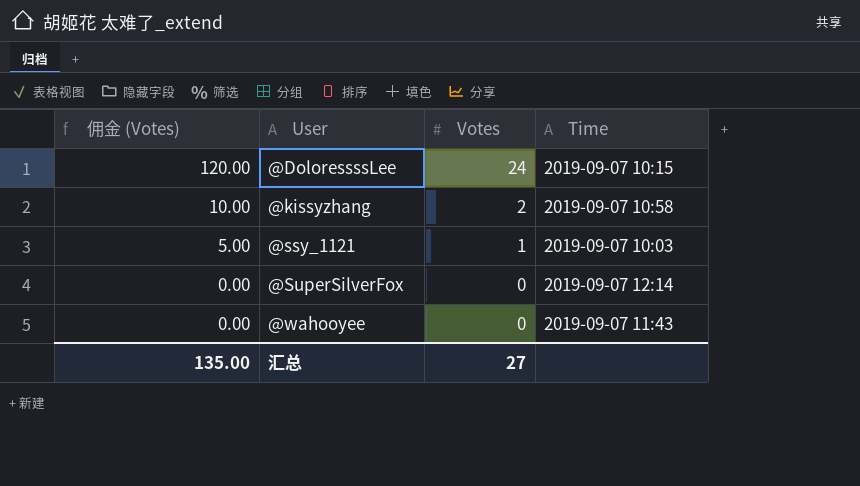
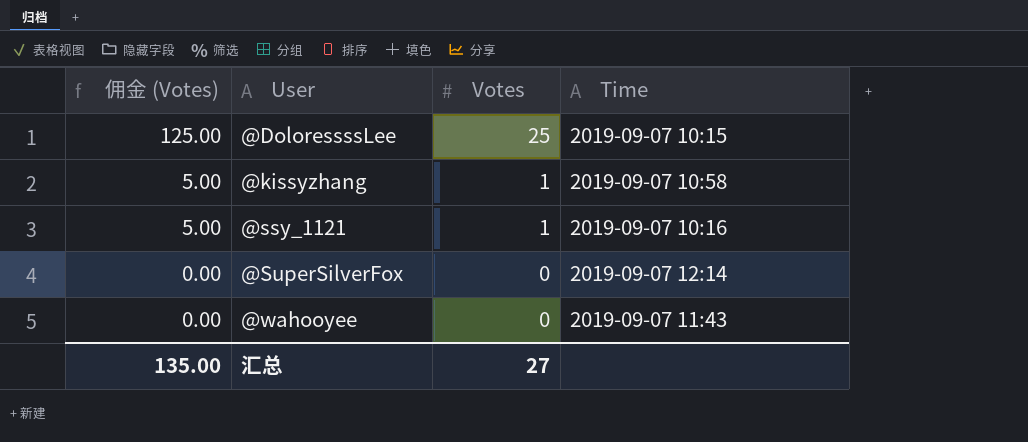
@DoloressssLee | 佣金 (Votes): 120.00 -> 125.00
@DoloressssLee | Votes: 24 -> 25
@kissyzhang | 佣金 (Votes): 10.00 -> 5.00
@kissyzhang | Votes: 2 -> 1
@ssy_1121 | Time: 2019-09-07 10:03 -> 2019-09-07 10:16

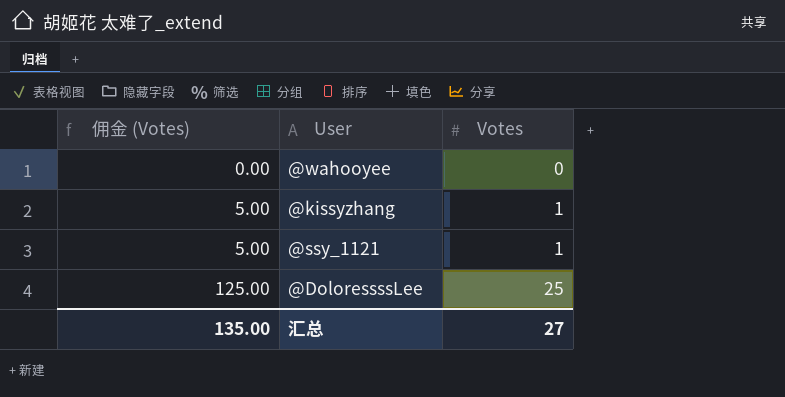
row order: 佣金 (Votes) descending -> 佣金 (Votes) ascending
column Time | position: 4 -> none
row @SuperSilverFox: 0.00 | 0 | 2019-09-07 12:14 -> none

